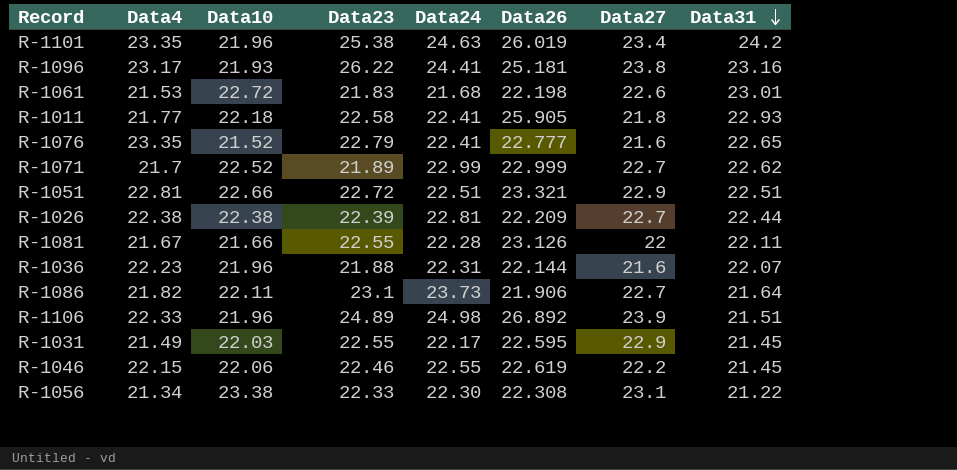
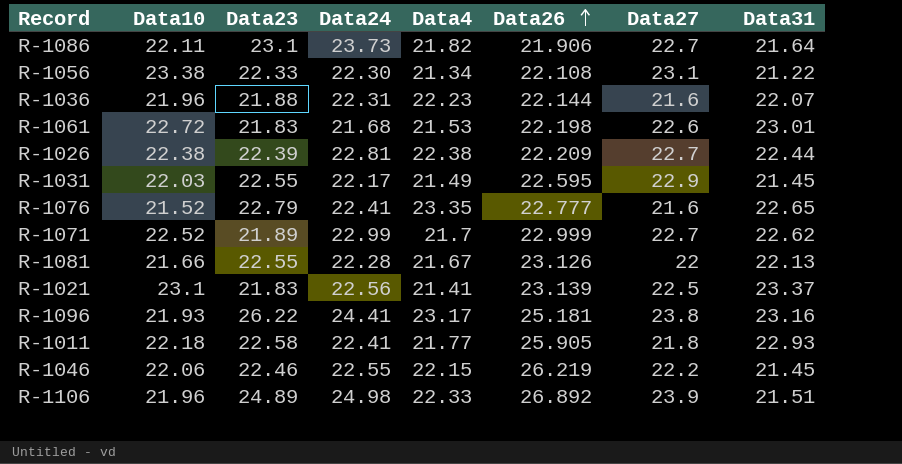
row order: Data31 descending -> Data26 ascending
column Data4 | position: 2 -> 5
row R-1101: 23.35 | 21.96 | 25.38 | 24.63 | 26.019 | 23.4 | 24.2 -> none
row R-1051: 22.81 | 22.66 | 22.72 | 22.51 | 23.321 | 22.9 | 22.51 -> none
R-1056 | Data26: 22.308 -> 22.108
R-1081 | Data31: 22.11 -> 22.13
row R-1021: none -> 23.1 | 21.83 | 22.56 | 21.41 | 23.139 | 22.5 | 23.37
R-1046 | Data26: 22.619 -> 26.219

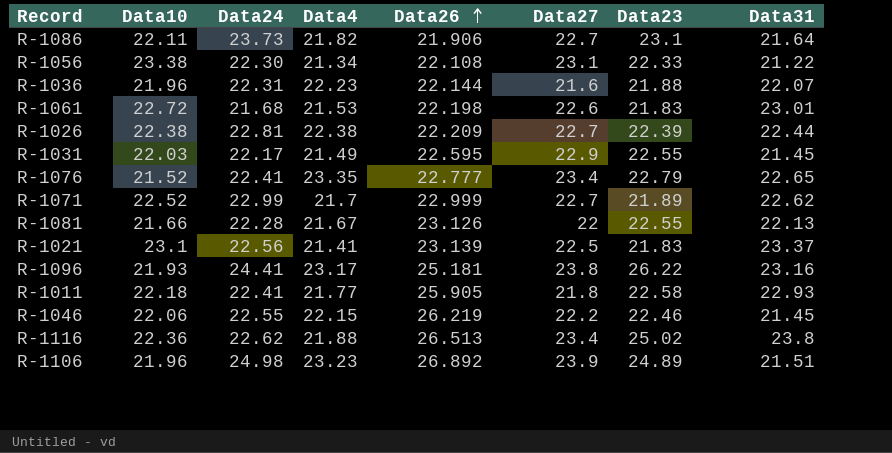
column Data23 | position: 3 -> 7
R-1076 | Data27: 21.6 -> 23.4
row R-1116: none -> 22.36 | 22.62 | 21.88 | 26.513 | 23.4 | 25.02 | 23.8
R-1106 | Data4: 22.33 -> 23.23

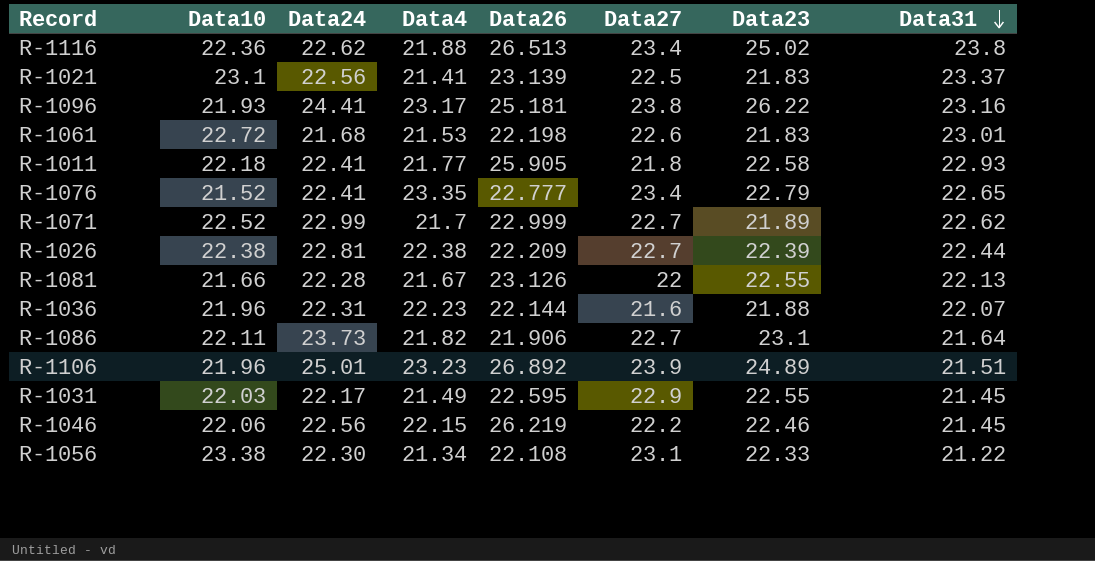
row order: Data26 ascending -> Data31 descending
R-1106 | Data24: 24.98 -> 25.01
R-1046 | Data24: 22.55 -> 22.56

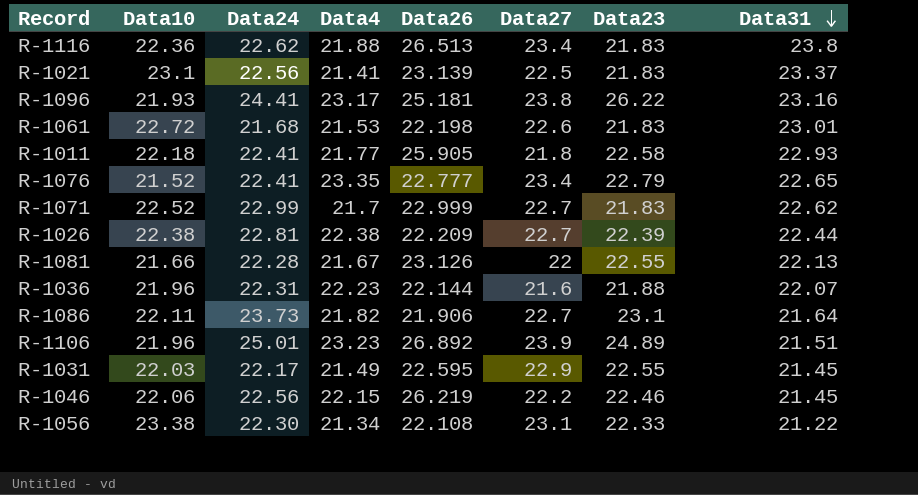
R-1116 | Data23: 25.02 -> 21.83
R-1071 | Data23: 21.89 -> 21.83

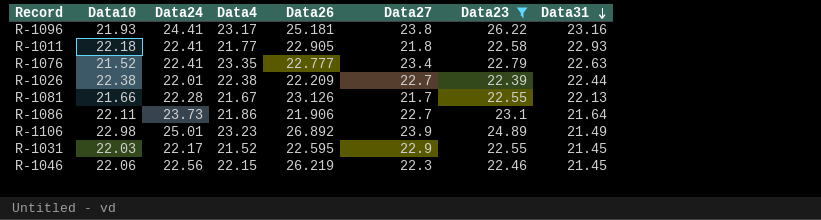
filter: none -> Data23 >= 22.39
R-1011 | Data26: 25.905 -> 22.905
R-1076 | Data31: 22.65 -> 22.63
R-1026 | Data24: 22.81 -> 22.01
R-1081 | Data27: 22 -> 21.7
R-1086 | Data4: 21.82 -> 21.86
R-1106 | Data10: 21.96 -> 22.98
R-1106 | Data31: 21.51 -> 21.49
R-1031 | Data4: 21.49 -> 21.52
R-1046 | Data27: 22.2 -> 22.3

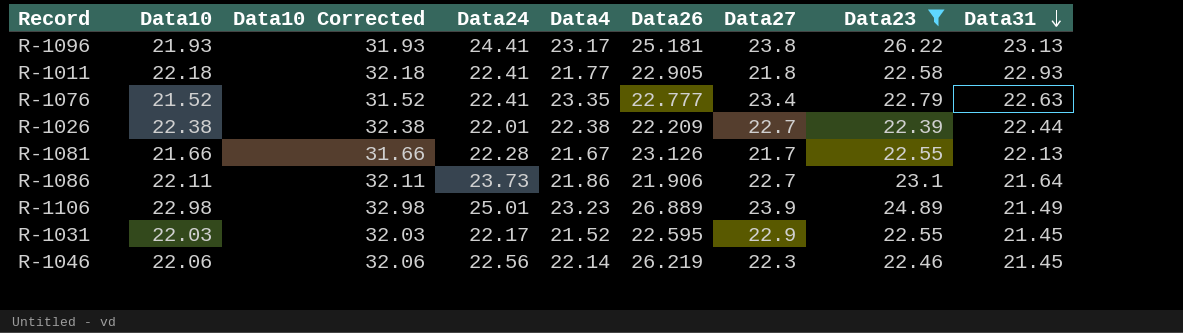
column Data10 Corrected | formula: none -> [Data10] + 10
R-1096 | Data31: 23.16 -> 23.13
R-1106 | Data26: 26.892 -> 26.889
R-1046 | Data4: 22.15 -> 22.14

